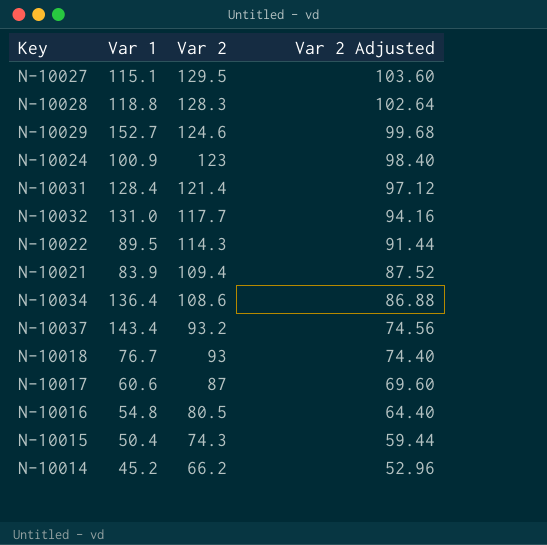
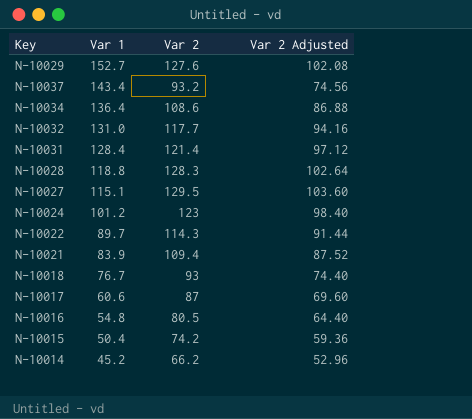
row order: Var 2 descending -> Var 1 descending
N-10029 | Var 2: 124.6 -> 127.6
N-10029 | Var 2 Adjusted: 99.68 -> 102.08
N-10024 | Var 1: 100.9 -> 101.2
N-10022 | Var 1: 89.5 -> 89.7
N-10015 | Var 2: 74.3 -> 74.2
N-10015 | Var 2 Adjusted: 59.44 -> 59.36

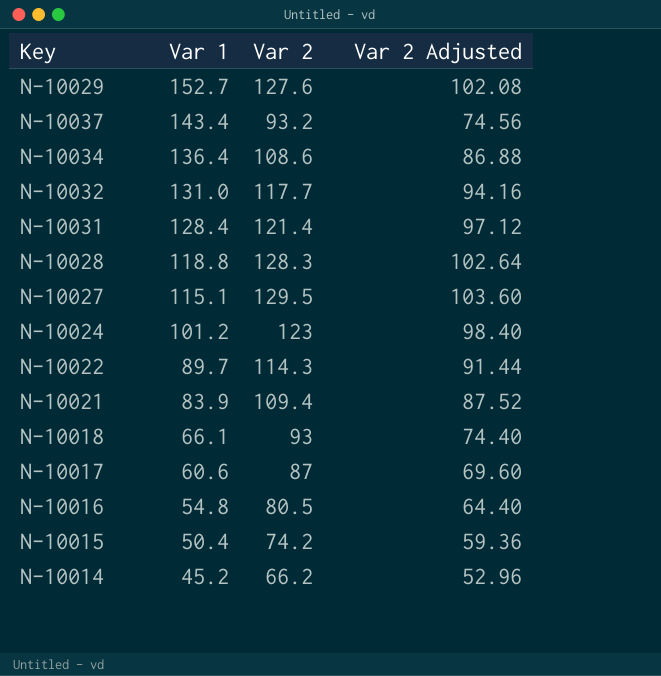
N-10018 | Var 1: 76.7 -> 66.1

